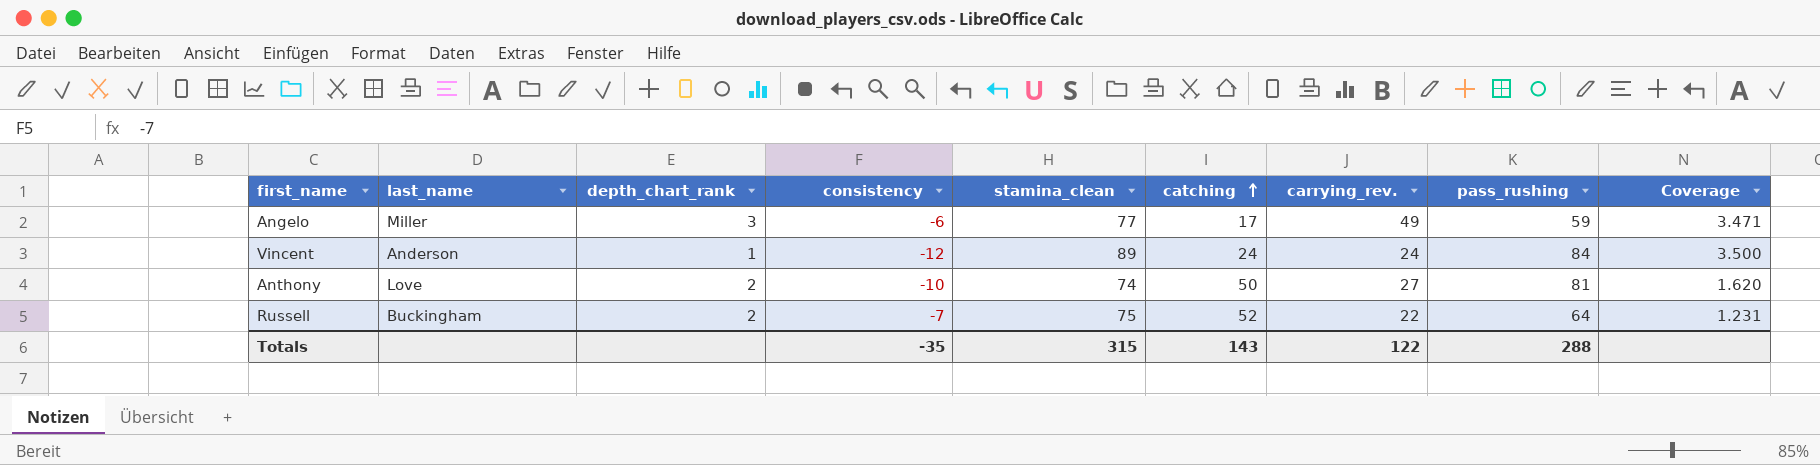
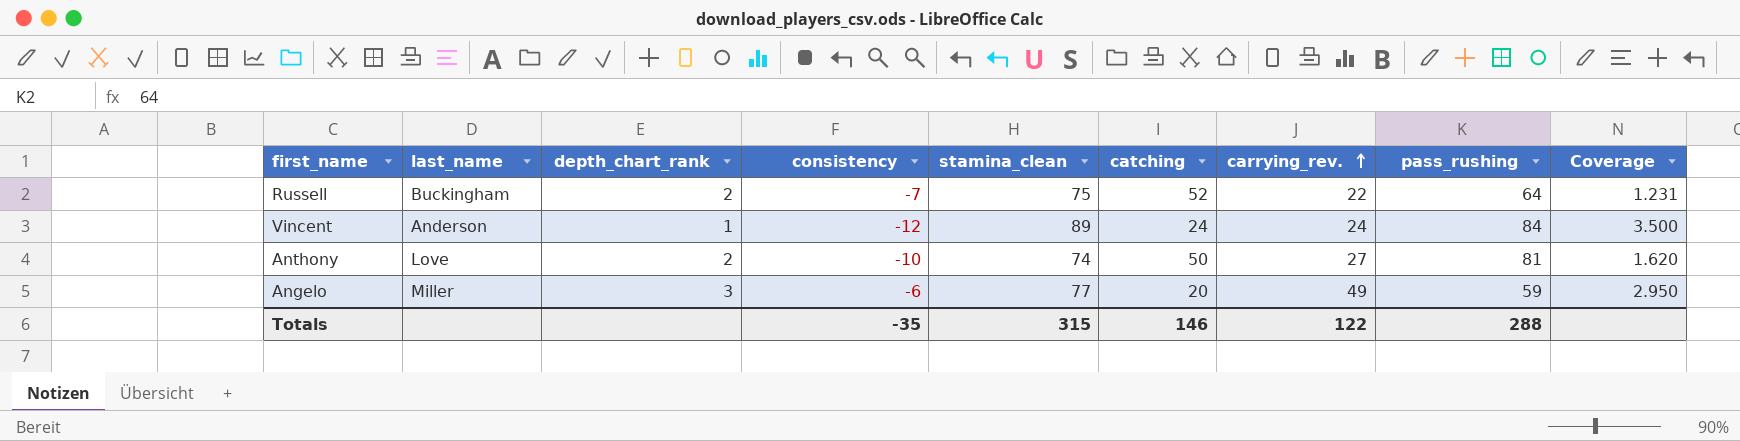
row order: catching ascending -> carrying_rev. ascending
Angelo | catching: 17 -> 20
Angelo | Coverage: 3.471 -> 2.950
Totals | catching: 143 -> 146

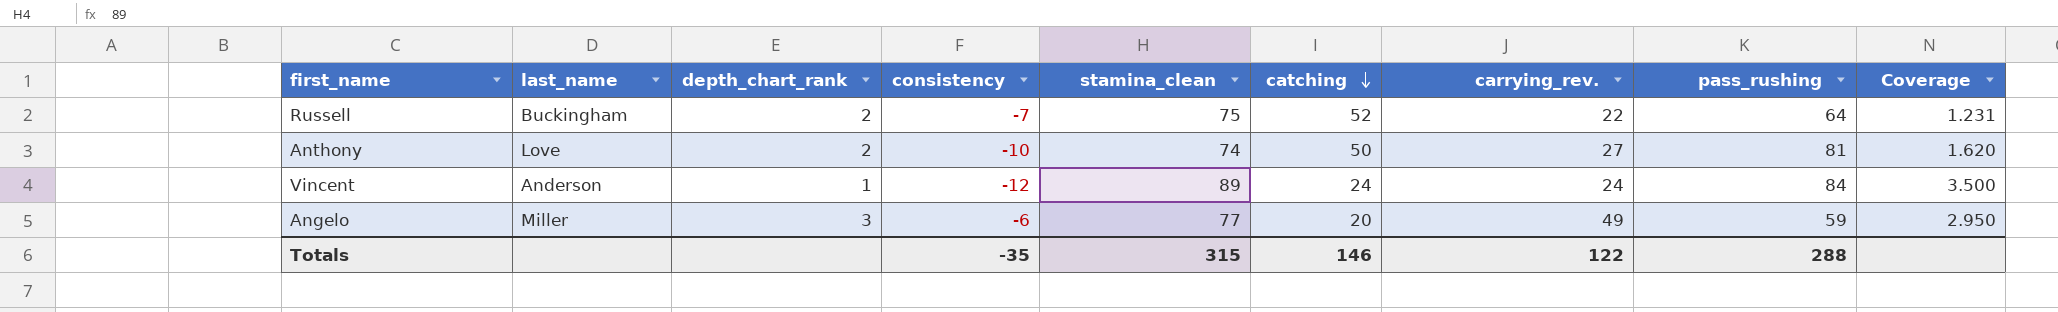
row order: carrying_rev. ascending -> catching descending

